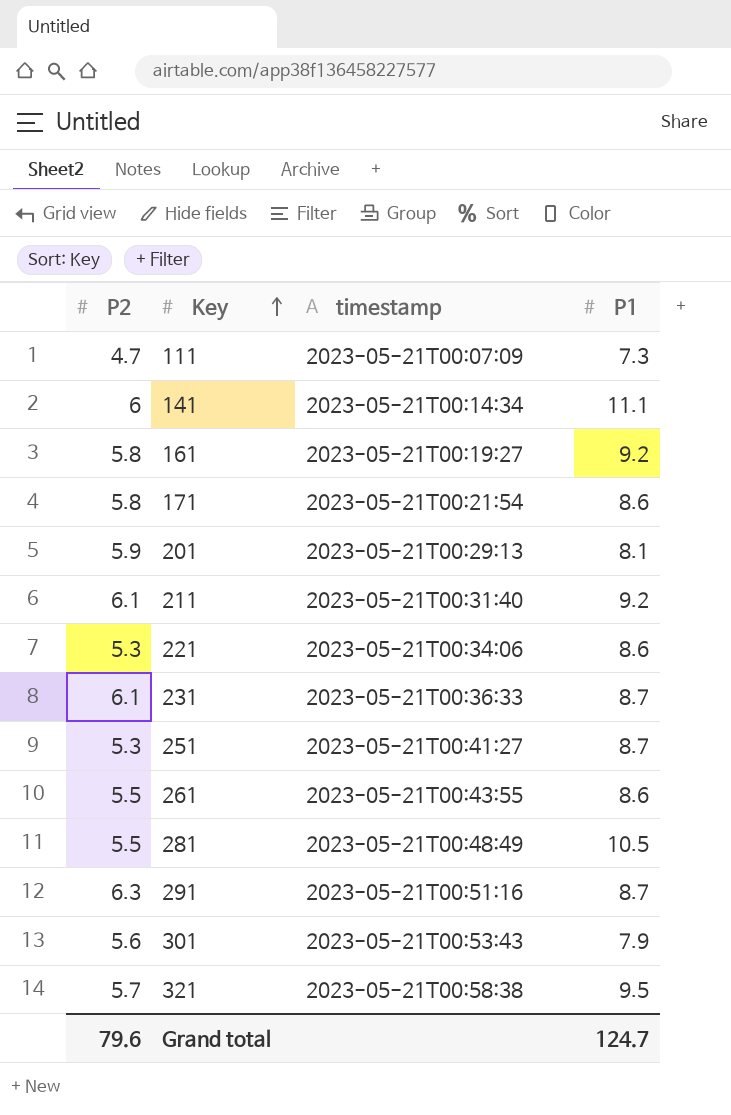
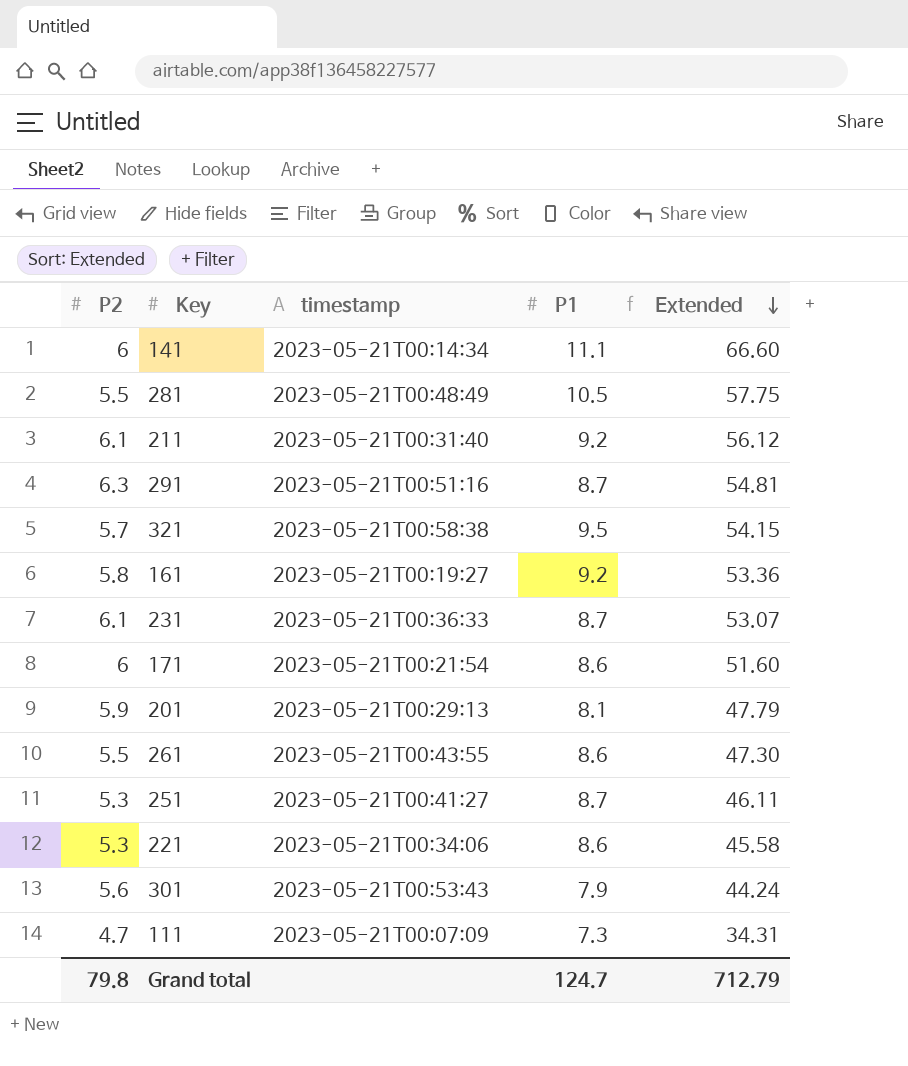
row order: Key ascending -> Extended descending
column Extended | formula: none -> [P2] * [P1]
171 | P2: 5.8 -> 6
Grand total | P2: 79.6 -> 79.8

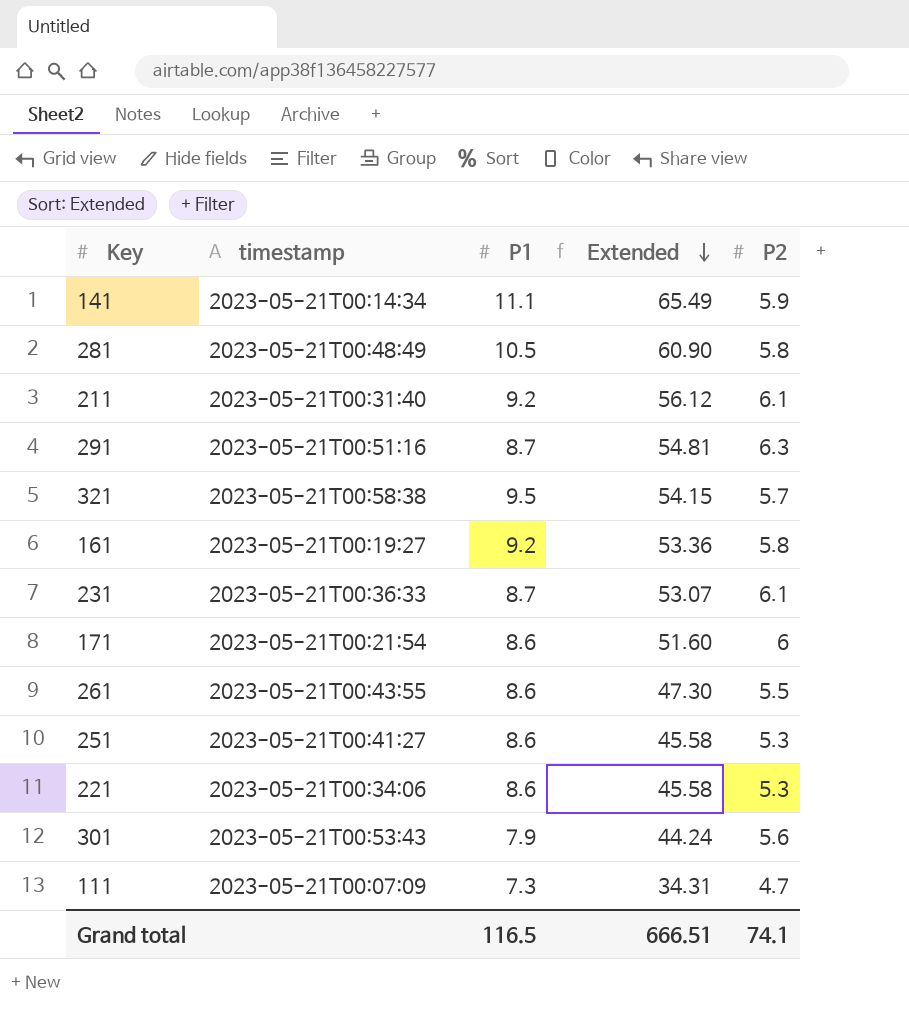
column P2 | position: 1 -> 5
row 201: 5.9 | 2023-05-21T00:29:13 | 8.1 | 47.79 -> none
141 | Extended: 66.60 -> 65.49
141 | P2: 6 -> 5.9
281 | Extended: 57.75 -> 60.90
281 | P2: 5.5 -> 5.8
251 | P1: 8.7 -> 8.6
251 | Extended: 46.11 -> 45.58
Grand total | P1: 124.7 -> 116.5
Grand total | Extended: 712.79 -> 666.51
Grand total | P2: 79.8 -> 74.1

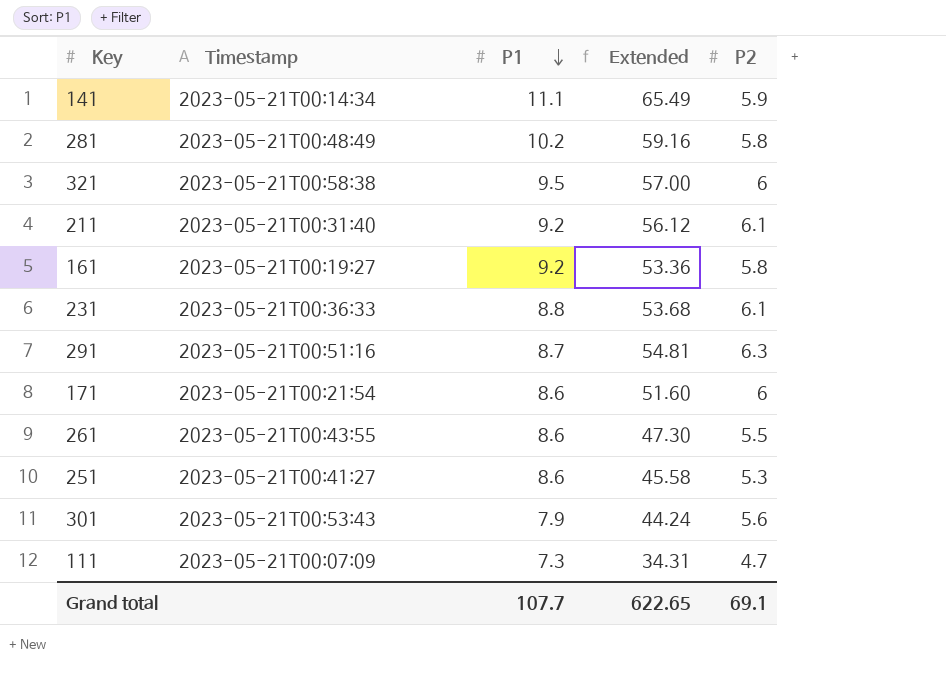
row order: Extended descending -> P1 descending
column name: timestamp -> Timestamp
row 221: 2023-05-21T00:34:06 | 8.6 | 45.58 | 5.3 -> none
281 | P1: 10.5 -> 10.2
281 | Extended: 60.90 -> 59.16
321 | Extended: 54.15 -> 57.00
321 | P2: 5.7 -> 6
231 | P1: 8.7 -> 8.8
231 | Extended: 53.07 -> 53.68
Grand total | P1: 116.5 -> 107.7
Grand total | Extended: 666.51 -> 622.65
Grand total | P2: 74.1 -> 69.1

